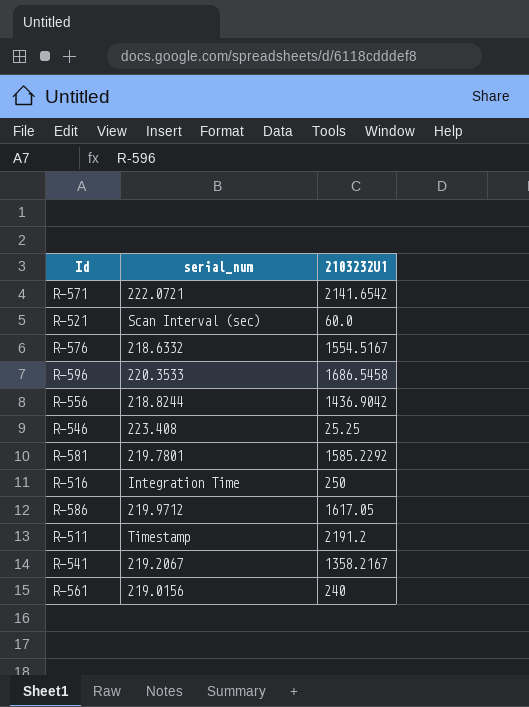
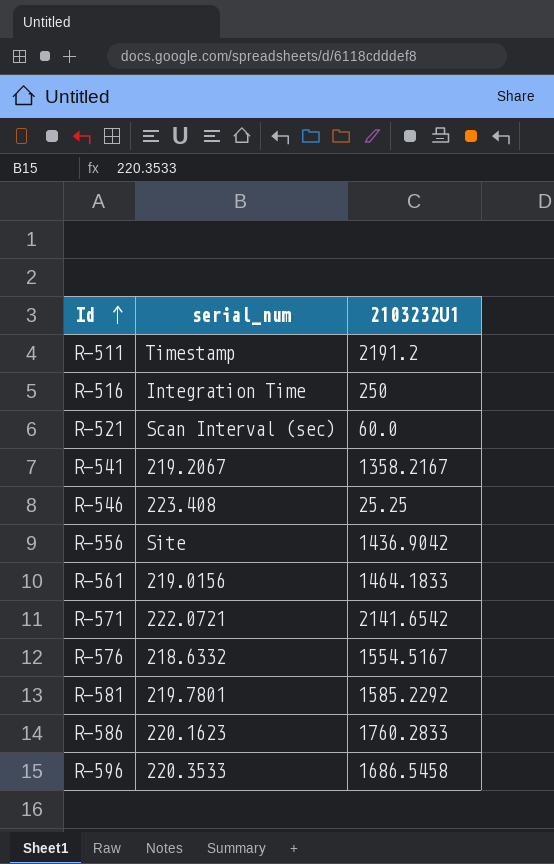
row order: none -> Id ascending
R-556 | serial_num: 218.8244 -> Site
R-561 | 2103232U1: 240 -> 1464.1833
R-586 | serial_num: 219.9712 -> 220.1623
R-586 | 2103232U1: 1617.05 -> 1760.2833

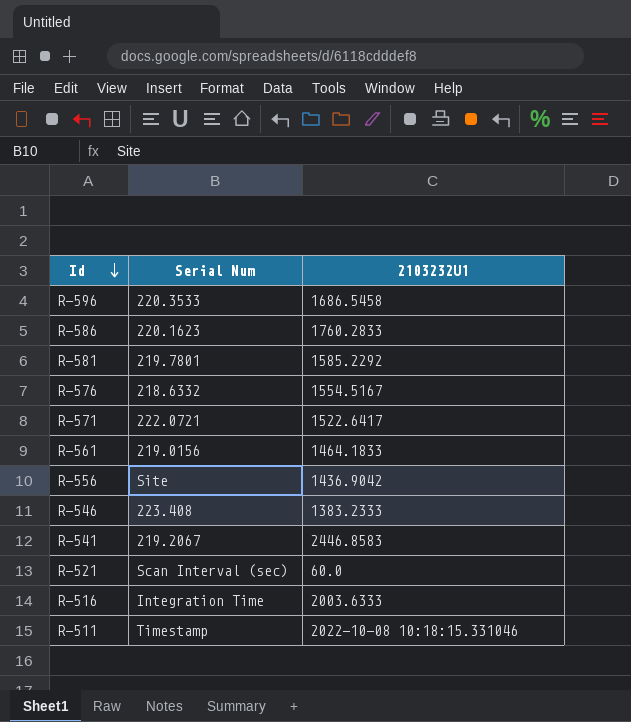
row order: Id ascending -> Id descending
column name: serial_num -> Serial Num
R-571 | 2103232U1: 2141.6542 -> 1522.6417
R-546 | 2103232U1: 25.25 -> 1383.2333
R-541 | 2103232U1: 1358.2167 -> 2446.8583
R-516 | 2103232U1: 250 -> 2003.6333
R-511 | 2103232U1: 2191.2 -> 2022-10-08 10:18:15.331046

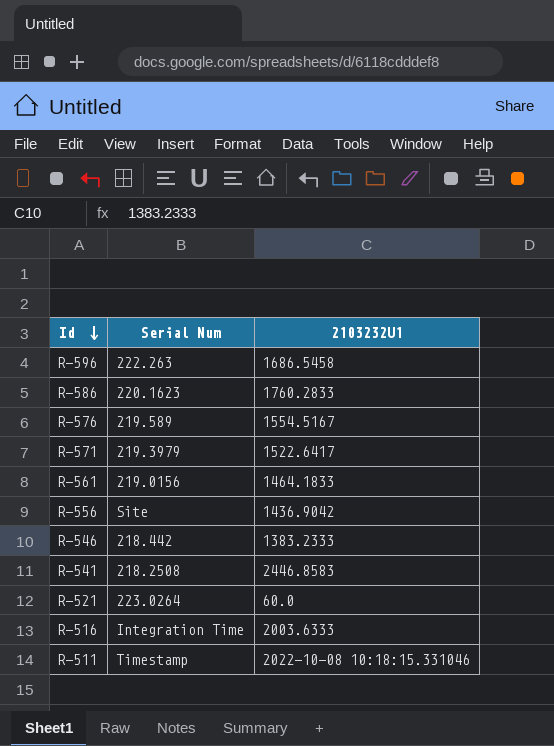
row R-581: 219.7801 | 1585.2292 -> none
R-596 | Serial Num: 220.3533 -> 222.263
R-576 | Serial Num: 218.6332 -> 219.589
R-571 | Serial Num: 222.0721 -> 219.3979
R-546 | Serial Num: 223.408 -> 218.442
R-541 | Serial Num: 219.2067 -> 218.2508
R-521 | Serial Num: Scan Interval (sec) -> 223.0264

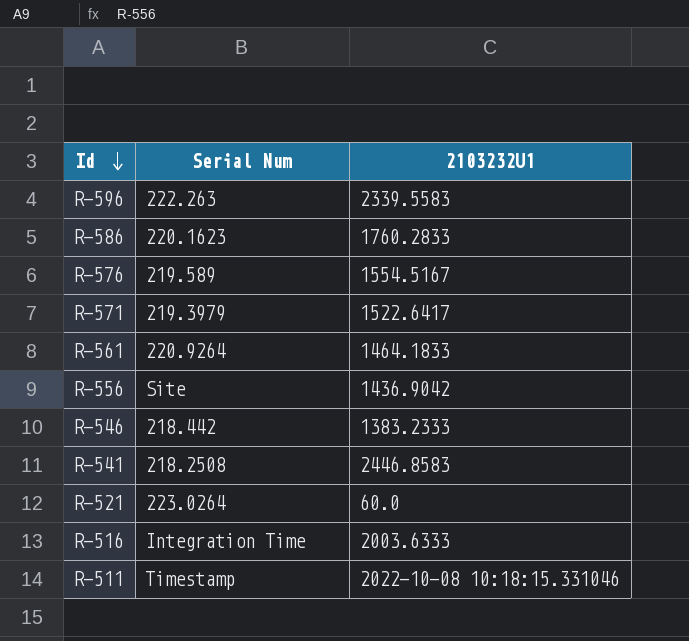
R-596 | 2103232U1: 1686.5458 -> 2339.5583
R-561 | Serial Num: 219.0156 -> 220.9264

